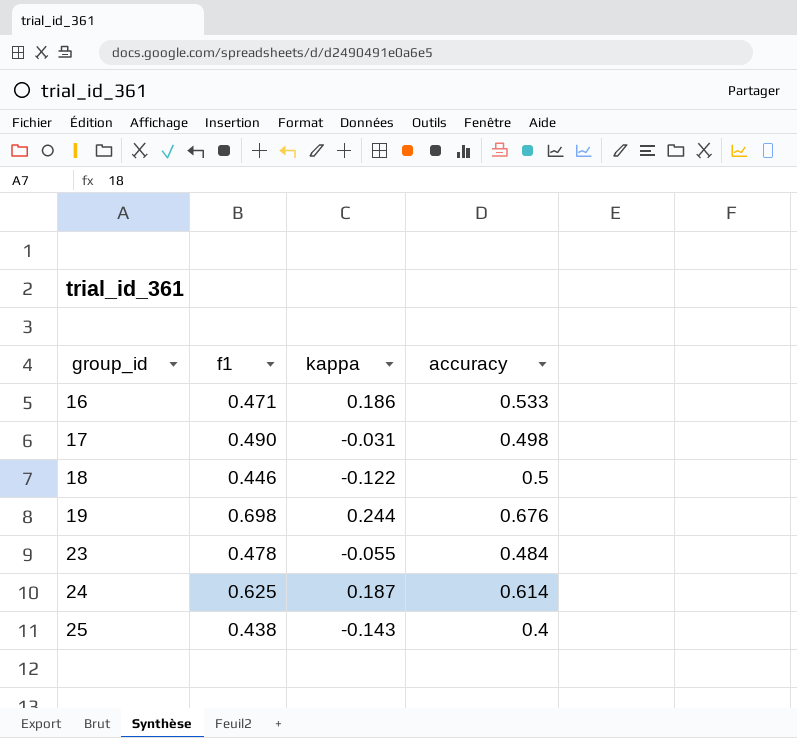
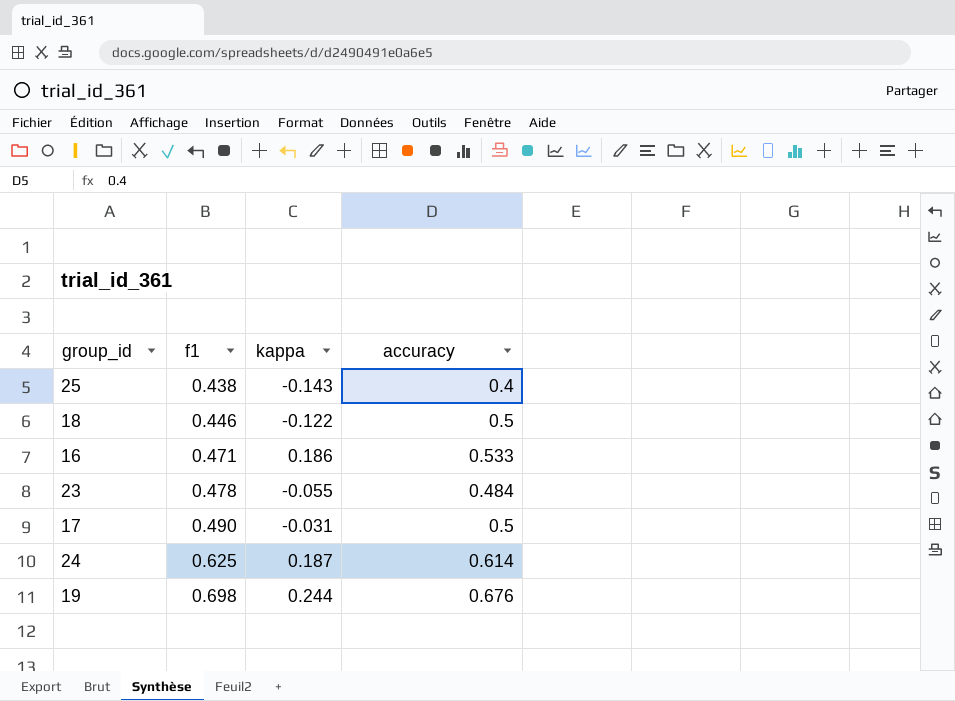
row order: group_id ascending -> f1 ascending
17 | accuracy: 0.498 -> 0.5

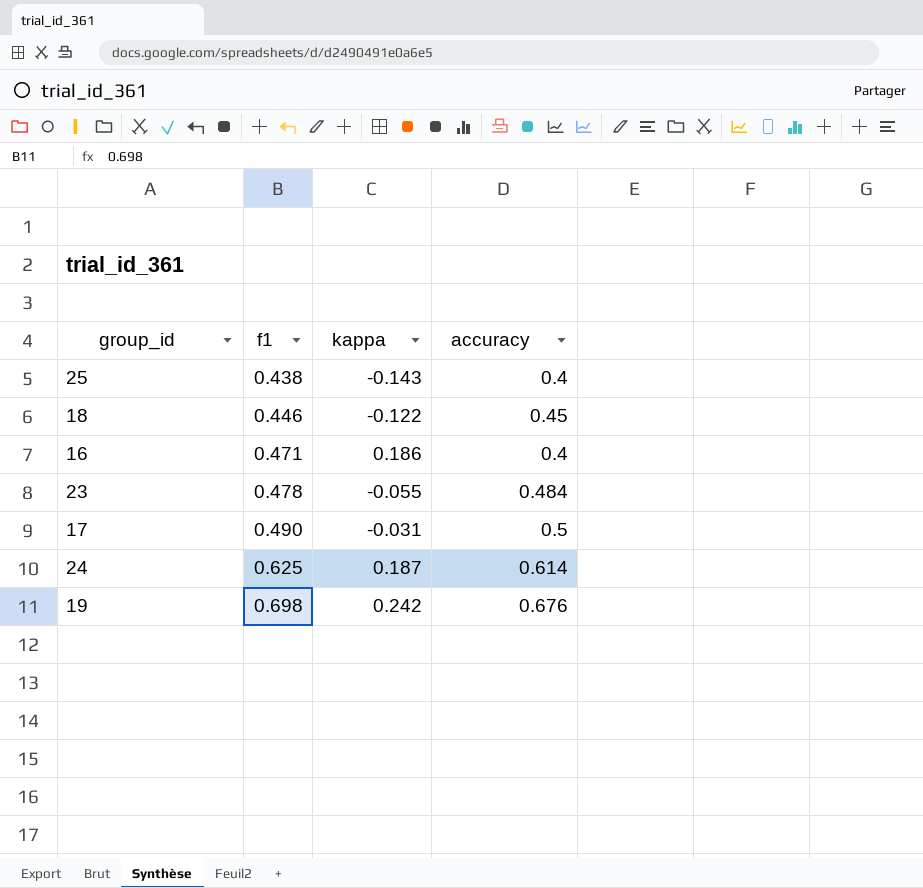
18 | accuracy: 0.5 -> 0.45
16 | accuracy: 0.533 -> 0.4
19 | kappa: 0.244 -> 0.242

